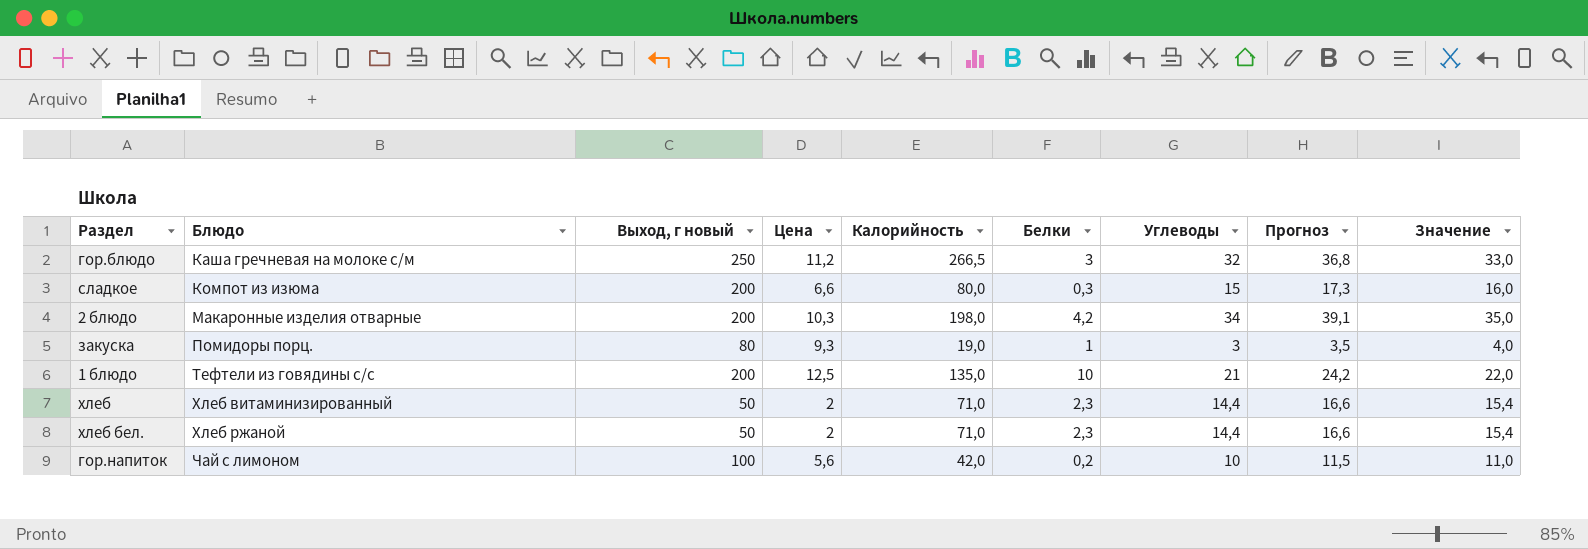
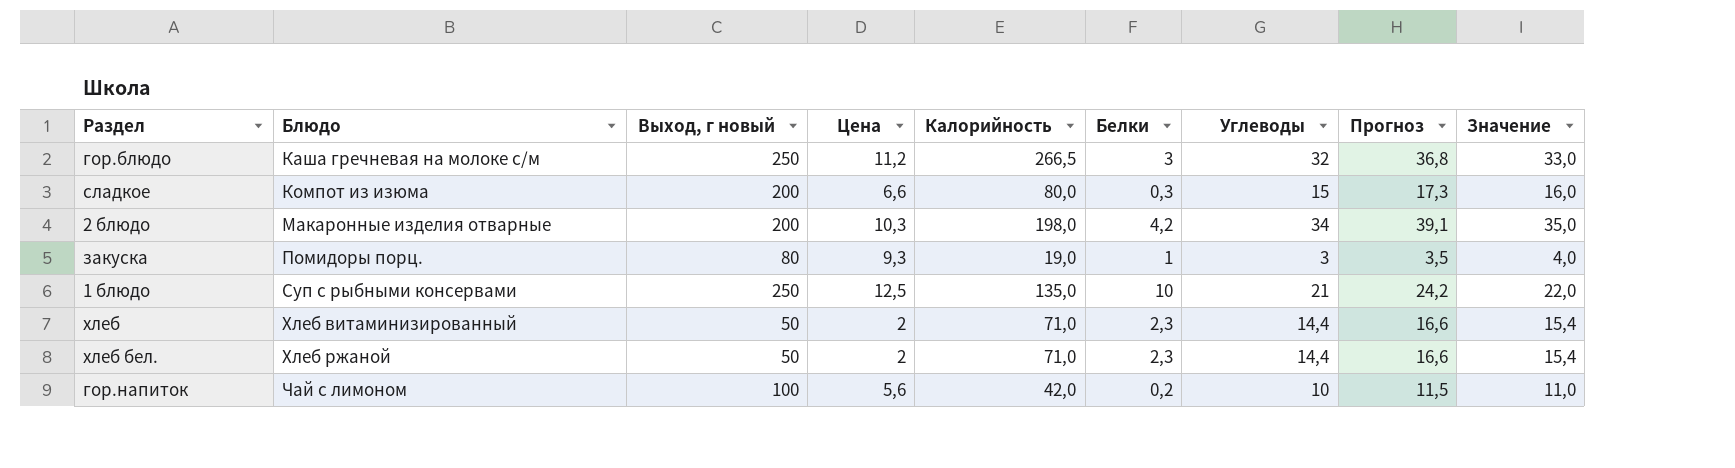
1 блюдо | Блюдо: Тефтели из говядины с/с -> Суп с рыбными консервами
1 блюдо | Выход, г новый: 200 -> 250

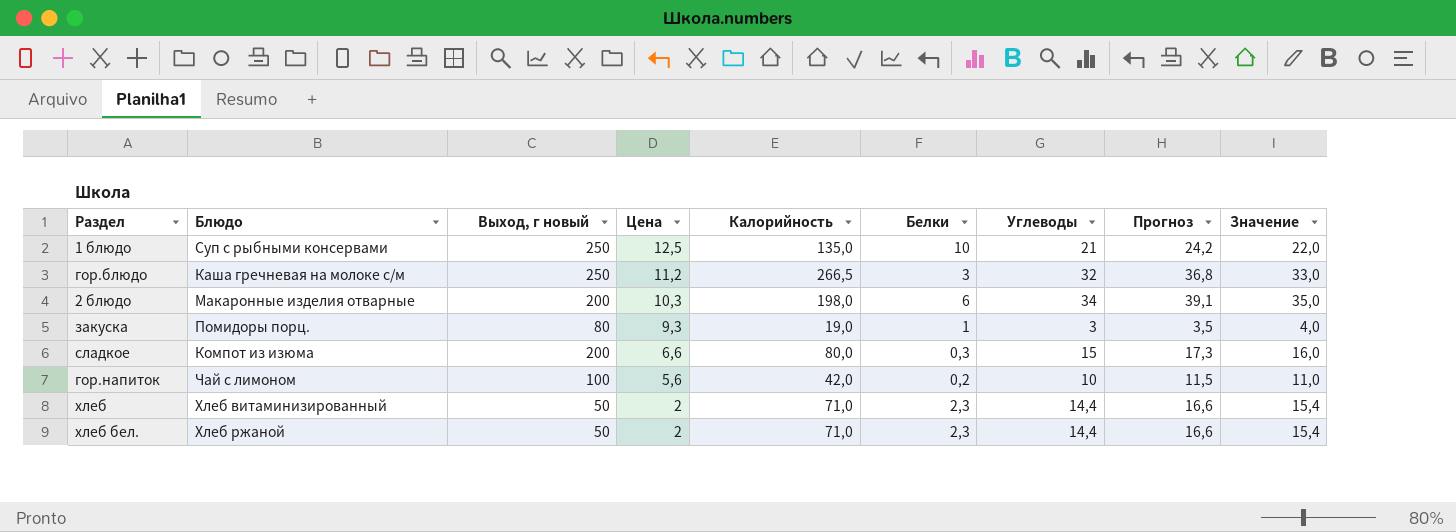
row order: Блюдо ascending -> Цена descending
2 блюдо | Белки: 4,2 -> 6

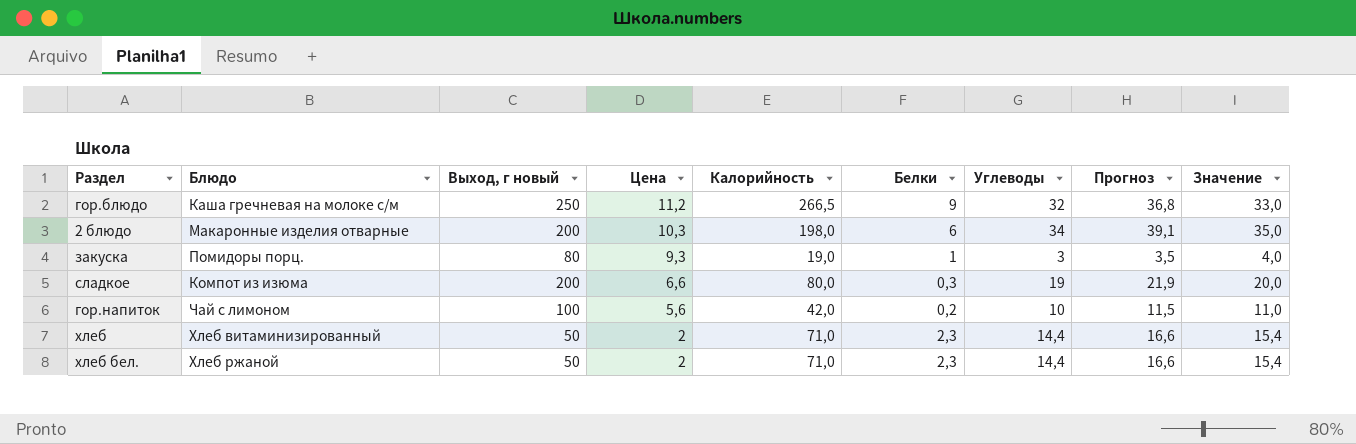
row 1 блюдо: Суп с рыбными консервами | 250 | 12,5 | 135,0 | 10 | 21 | 24,2 | 22,0 -> none
гор.блюдо | Белки: 3 -> 9
сладкое | Углеводы: 15 -> 19
сладкое | Прогноз: 17,3 -> 21,9
сладкое | Значение: 16,0 -> 20,0

